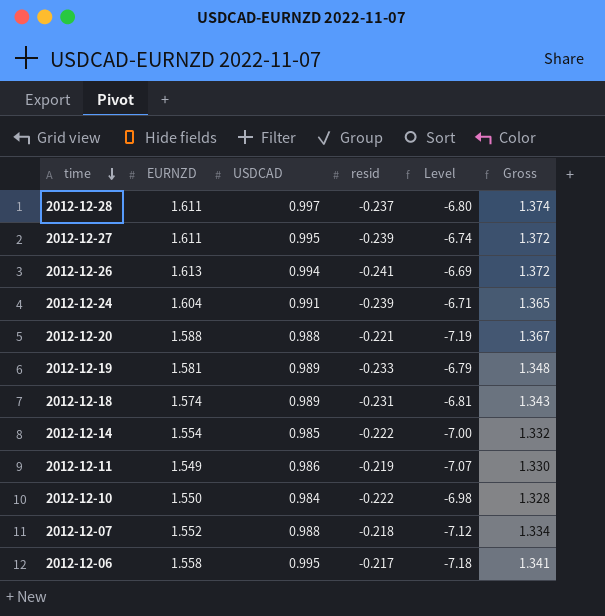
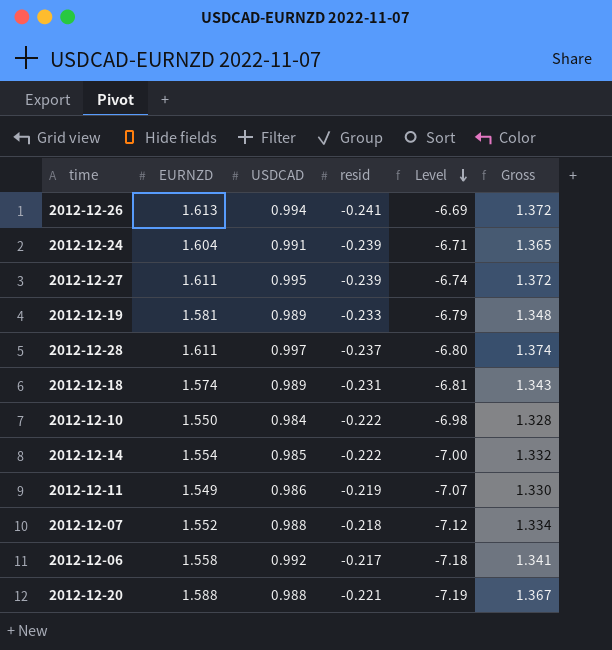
row order: time descending -> Level descending
2012-12-06 | USDCAD: 0.995 -> 0.992

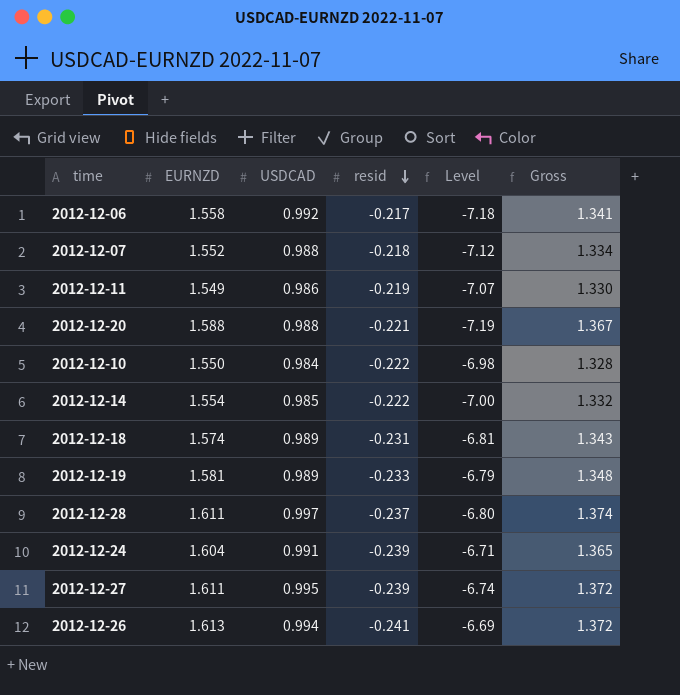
row order: Level descending -> resid descending

